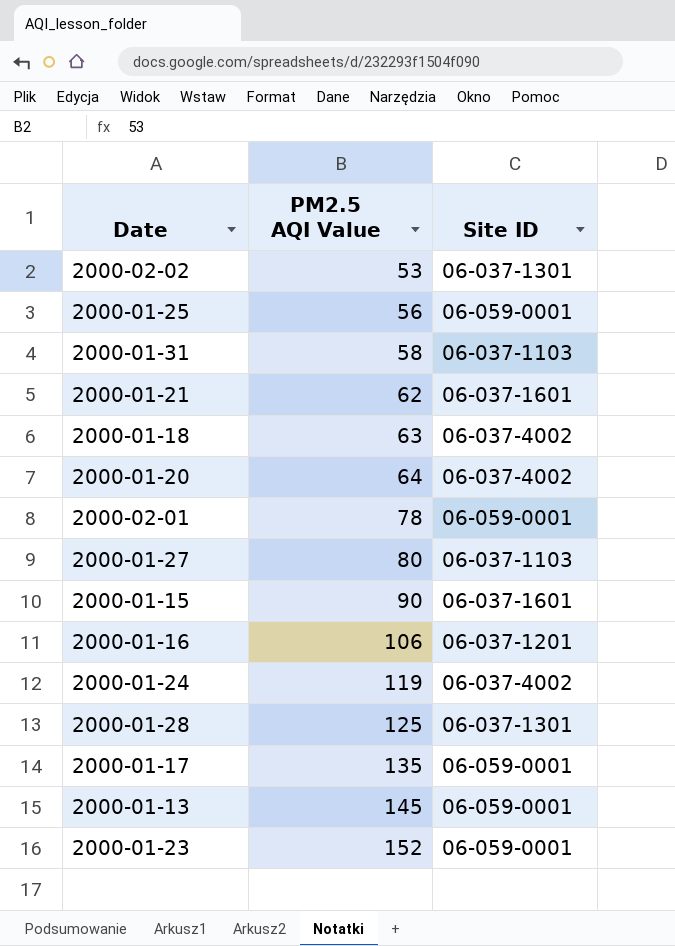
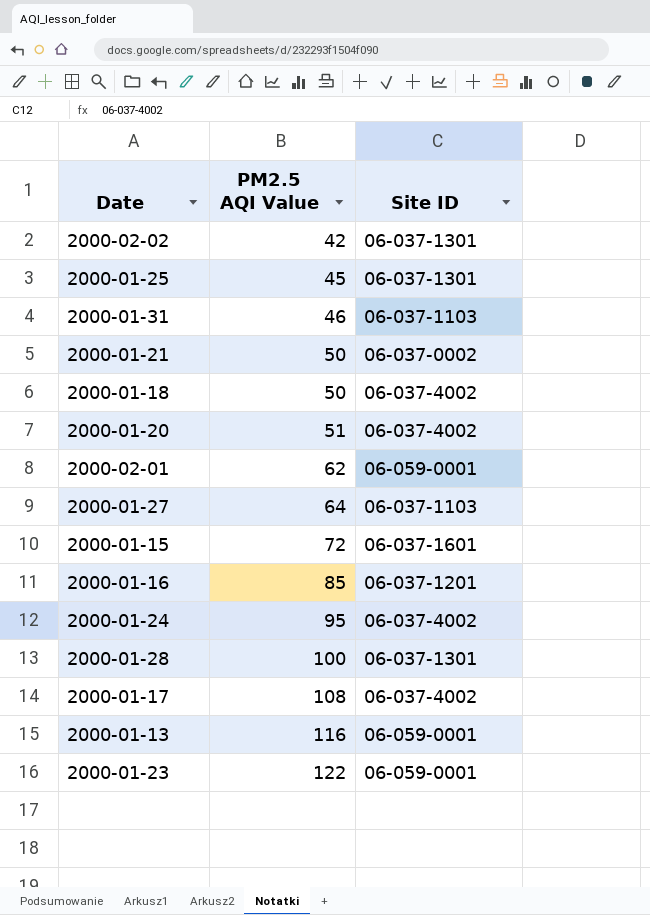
2000-02-02 | PM2.5 AQI Value: 53 -> 42
2000-01-25 | PM2.5 AQI Value: 56 -> 45
2000-01-25 | Site ID: 06-059-0001 -> 06-037-1301
2000-01-31 | PM2.5 AQI Value: 58 -> 46
2000-01-21 | PM2.5 AQI Value: 62 -> 50
2000-01-21 | Site ID: 06-037-1601 -> 06-037-0002
2000-01-18 | PM2.5 AQI Value: 63 -> 50
2000-01-20 | PM2.5 AQI Value: 64 -> 51
2000-02-01 | PM2.5 AQI Value: 78 -> 62
2000-01-27 | PM2.5 AQI Value: 80 -> 64
2000-01-15 | PM2.5 AQI Value: 90 -> 72
2000-01-16 | PM2.5 AQI Value: 106 -> 85
2000-01-24 | PM2.5 AQI Value: 119 -> 95
2000-01-28 | PM2.5 AQI Value: 125 -> 100
2000-01-17 | PM2.5 AQI Value: 135 -> 108
2000-01-17 | Site ID: 06-059-0001 -> 06-037-4002
2000-01-13 | PM2.5 AQI Value: 145 -> 116
2000-01-23 | PM2.5 AQI Value: 152 -> 122

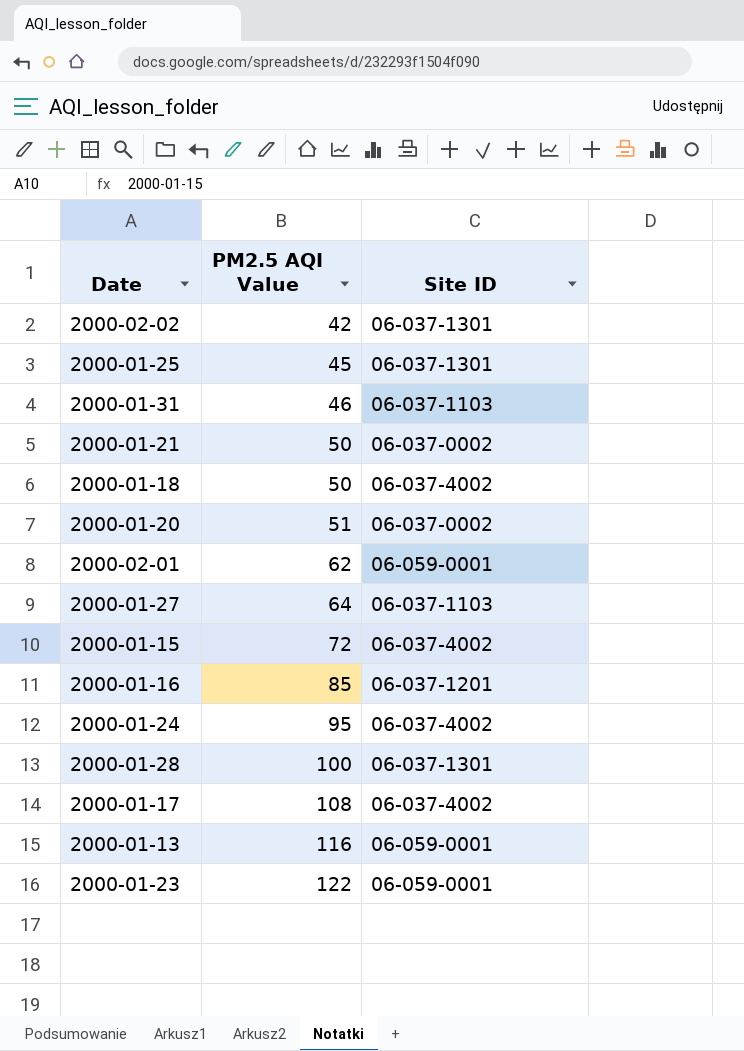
2000-01-20 | Site ID: 06-037-4002 -> 06-037-0002
2000-01-15 | Site ID: 06-037-1601 -> 06-037-4002

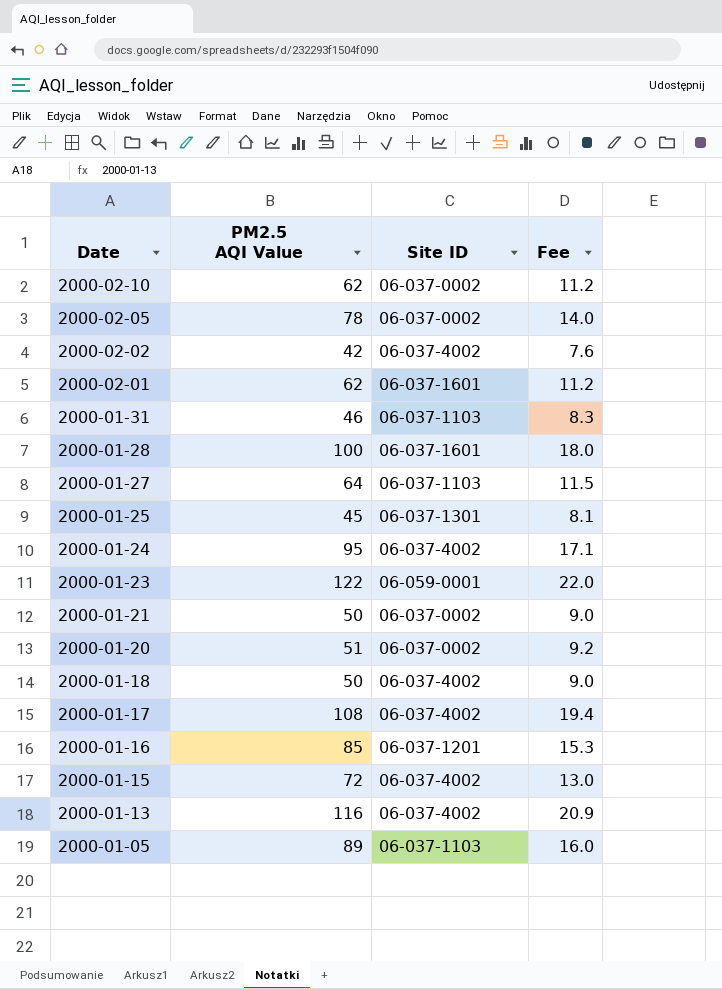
row order: PM2.5 AQI Value ascending -> Date descending
column Fee | formula: none -> [PM2.5 AQI Value] * 0.18
row 2000-02-10: none -> 62 | 06-037-0002 | 11.2
row 2000-02-05: none -> 78 | 06-037-0002 | 14.0
2000-02-02 | Site ID: 06-037-1301 -> 06-037-4002
2000-02-01 | Site ID: 06-059-0001 -> 06-037-1601
2000-01-28 | Site ID: 06-037-1301 -> 06-037-1601
2000-01-13 | Site ID: 06-059-0001 -> 06-037-4002
row 2000-01-05: none -> 89 | 06-037-1103 | 16.0

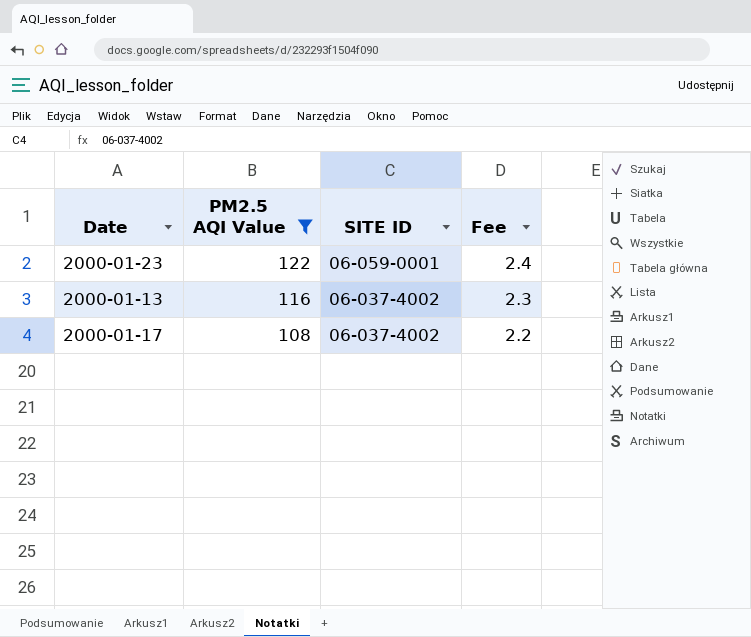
filter: none -> PM2.5 AQI Value >= 108
row order: Date descending -> PM2.5 AQI Value descending
column name: Site ID -> SITE ID
column Fee | formula: [PM2.5 AQI Value] * 0.18 -> [PM2.5 AQI Value] * 0.02

